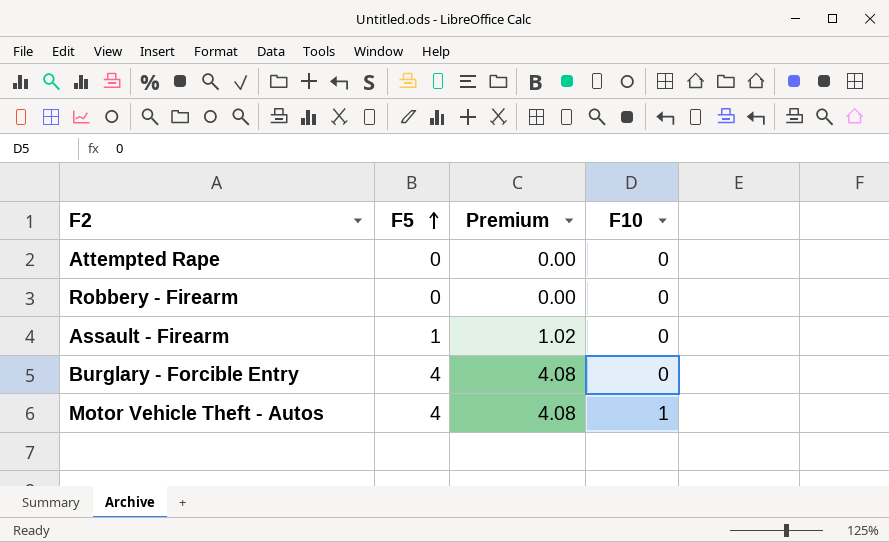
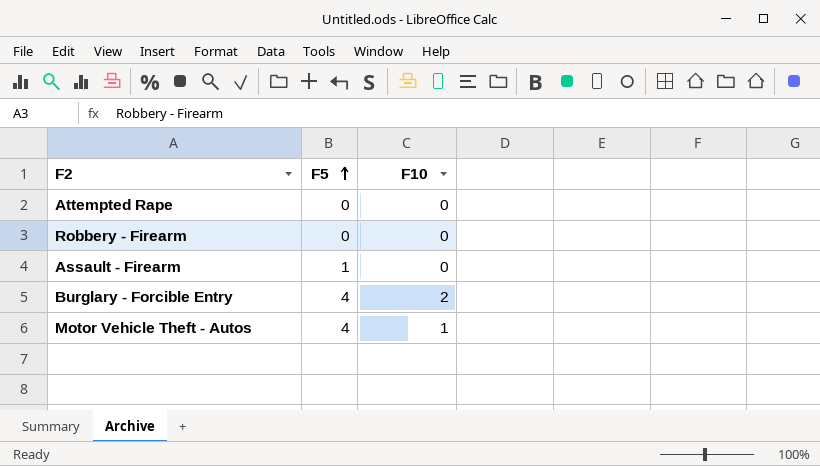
column Premium | formula: [F5] * 1.02 -> none
Burglary - Forcible Entry | F10: 0 -> 2

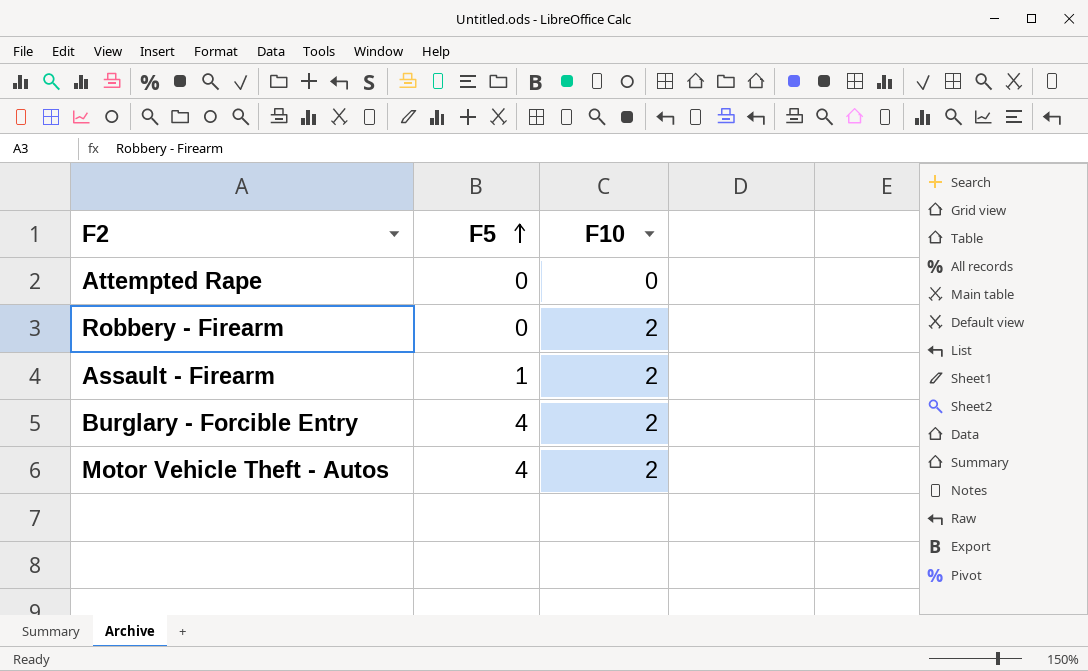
Robbery - Firearm | F10: 0 -> 2
Assault - Firearm | F10: 0 -> 2
Motor Vehicle Theft - Autos | F10: 1 -> 2

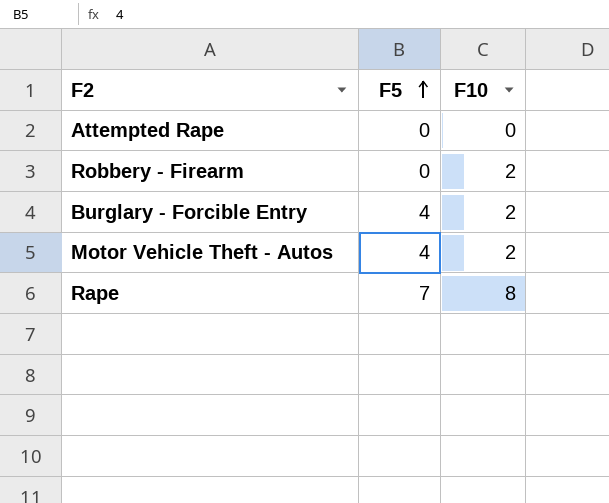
row Assault - Firearm: 1 | 2 -> none
row Rape: none -> 7 | 8

